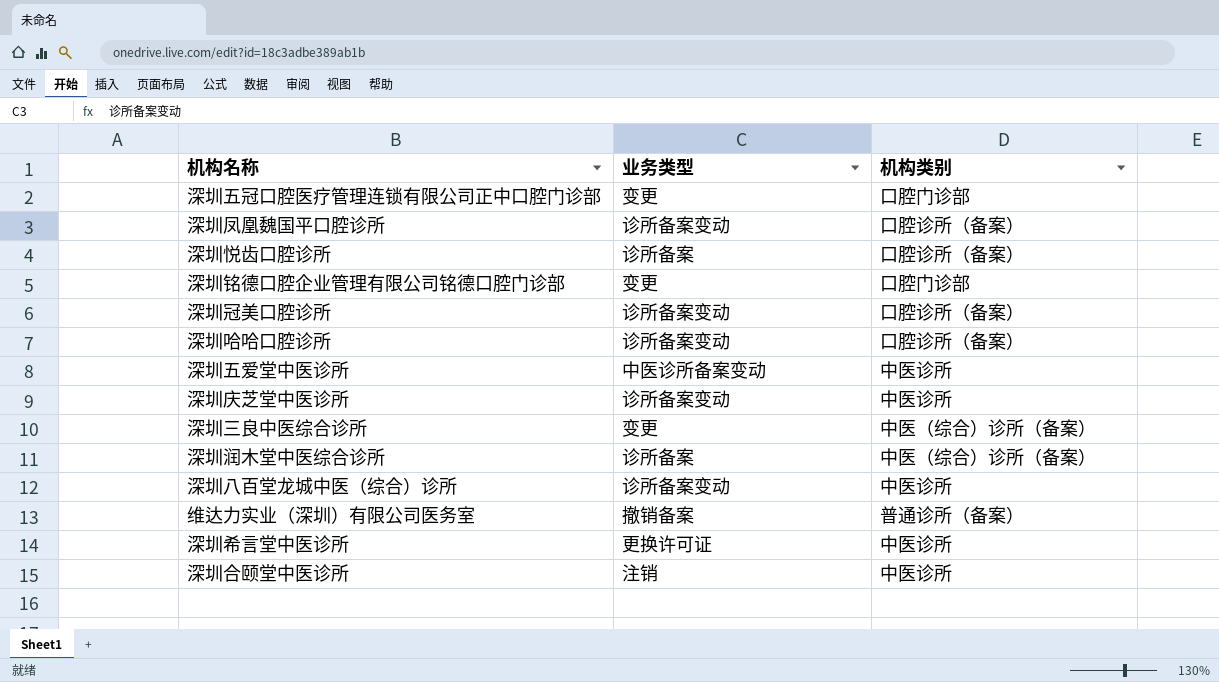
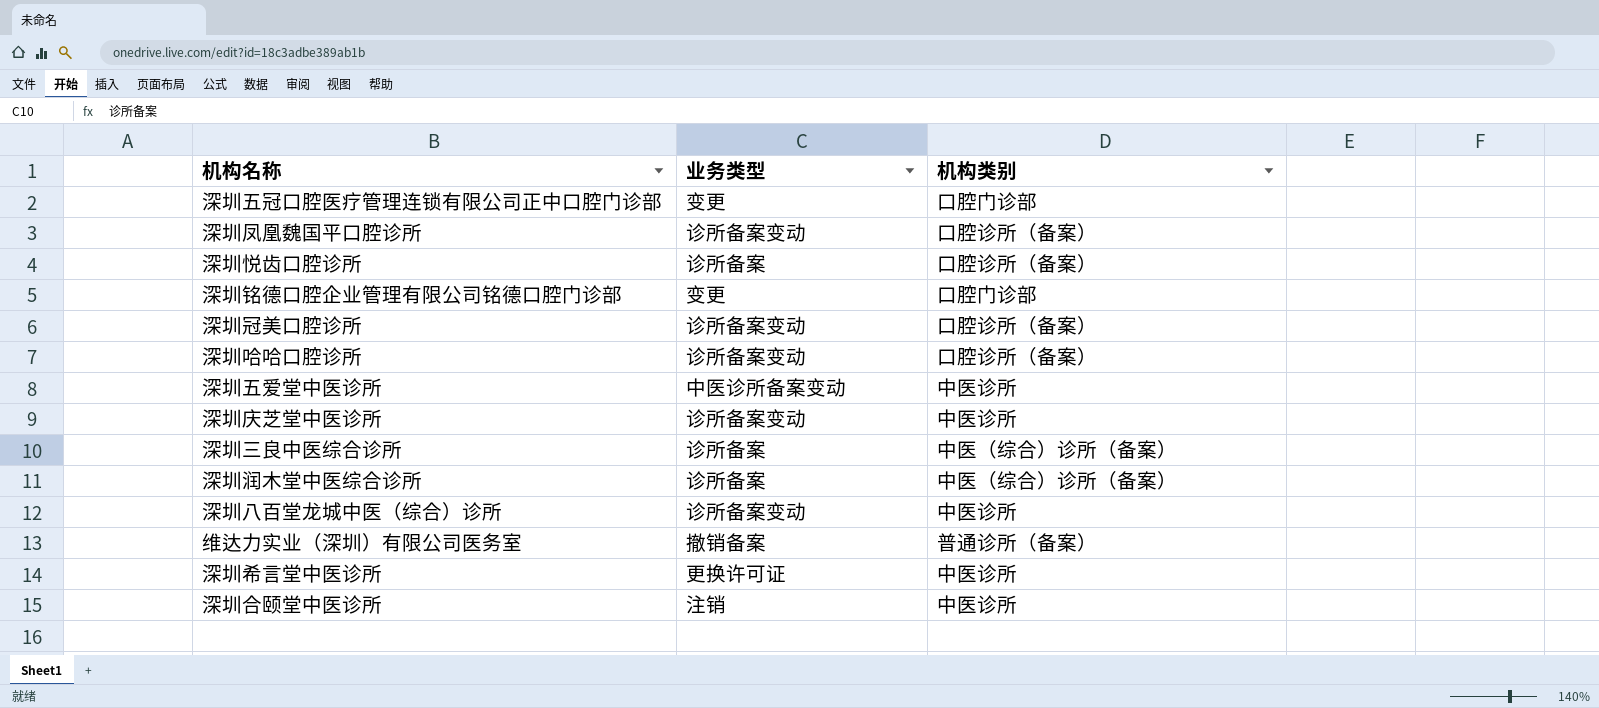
深圳三良中医综合诊所 | 业务类型: 变更 -> 诊所备案

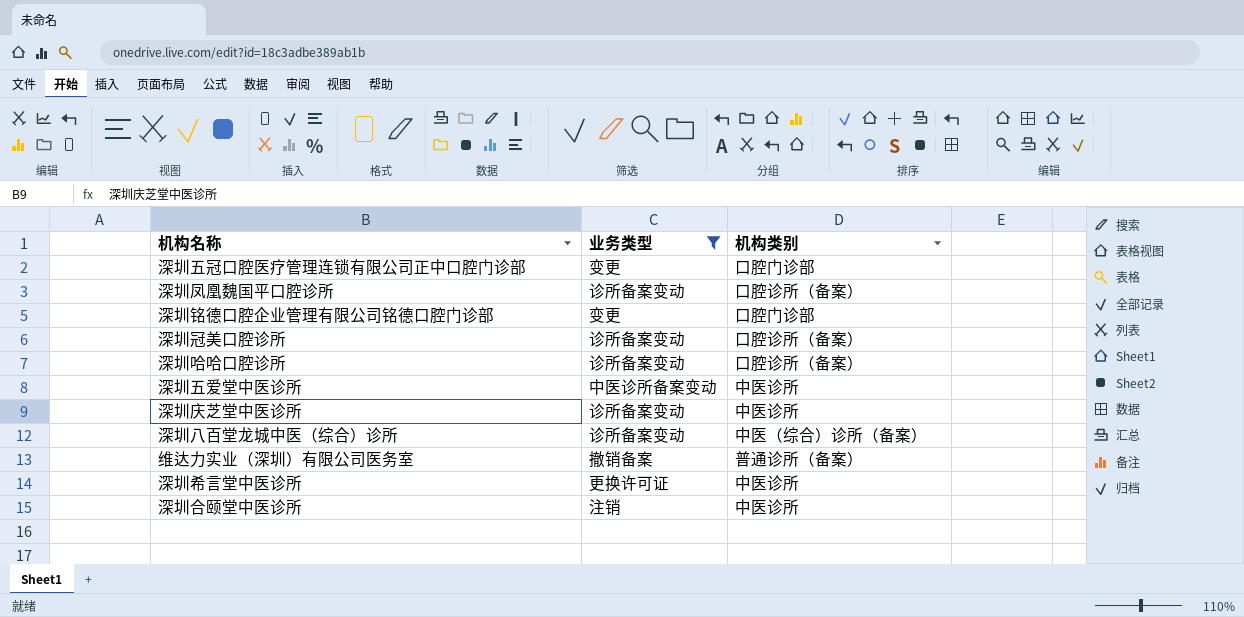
filter: none -> 业务类型 != 诊所备案
深圳八百堂龙城中医（综合）诊所 | 机构类别: 中医诊所 -> 中医（综合）诊所（备案）

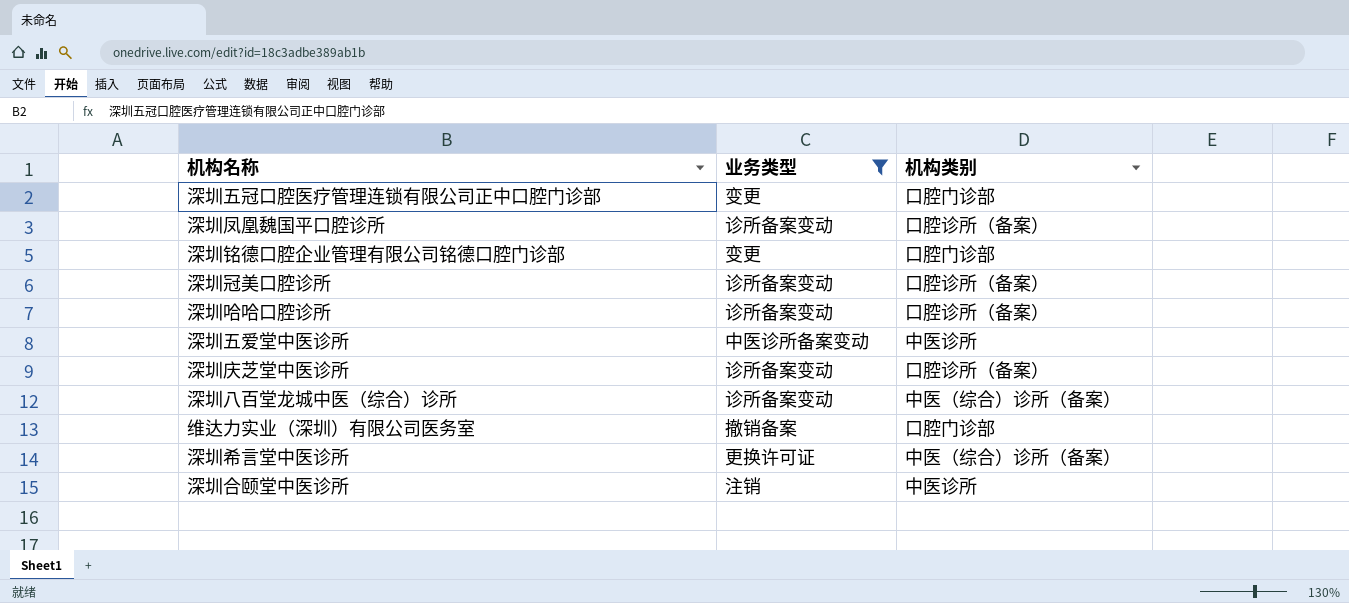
深圳庆芝堂中医诊所 | 机构类别: 中医诊所 -> 口腔诊所（备案）
维达力实业（深圳）有限公司医务室 | 机构类别: 普通诊所（备案） -> 口腔门诊部
深圳希言堂中医诊所 | 机构类别: 中医诊所 -> 中医（综合）诊所（备案）

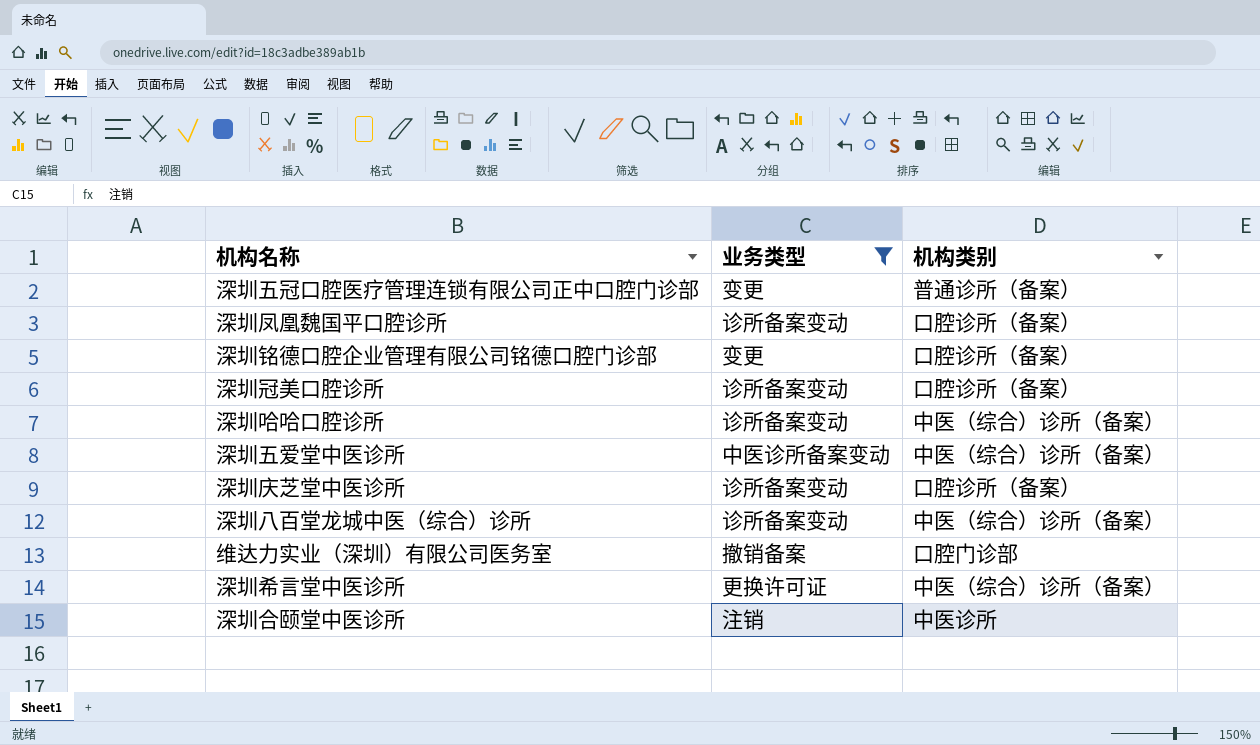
深圳五冠口腔医疗管理连锁有限公司正中口腔门诊部 | 机构类别: 口腔门诊部 -> 普通诊所（备案）
深圳铭德口腔企业管理有限公司铭德口腔门诊部 | 机构类别: 口腔门诊部 -> 口腔诊所（备案）
深圳哈哈口腔诊所 | 机构类别: 口腔诊所（备案） -> 中医（综合）诊所（备案）
深圳五爱堂中医诊所 | 机构类别: 中医诊所 -> 中医（综合）诊所（备案）

